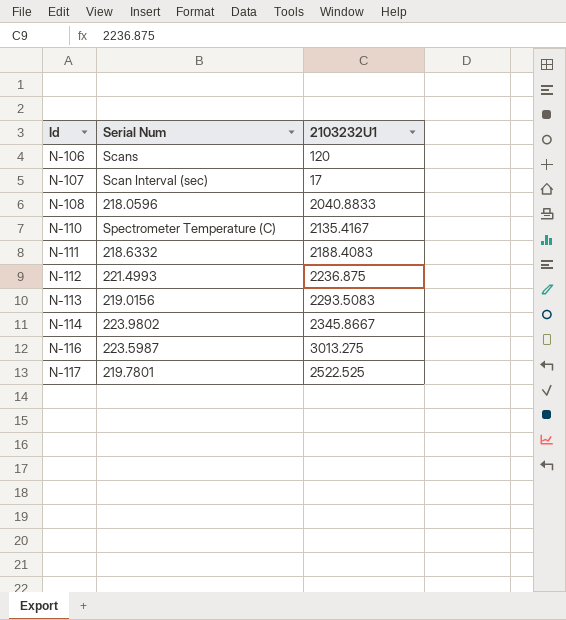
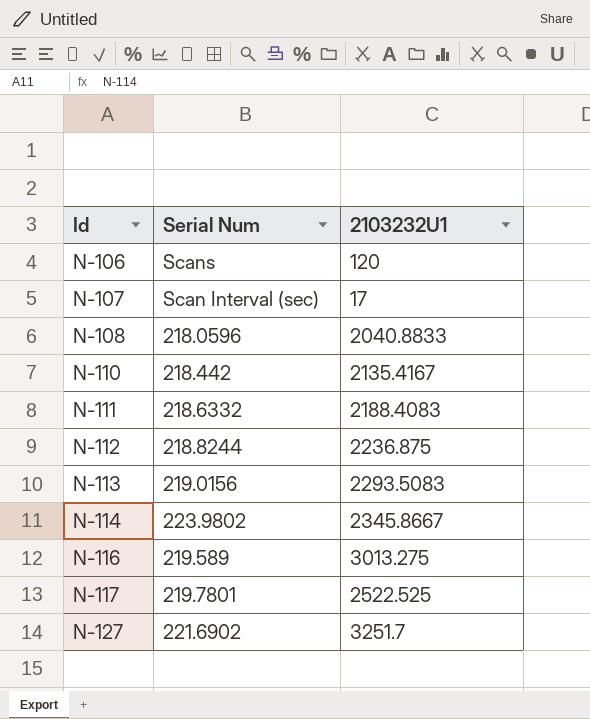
N-110 | Serial Num: Spectrometer Temperature (C) -> 218.442
N-112 | Serial Num: 221.4993 -> 218.8244
N-116 | Serial Num: 223.5987 -> 219.589
row N-127: none -> 221.6902 | 3251.7

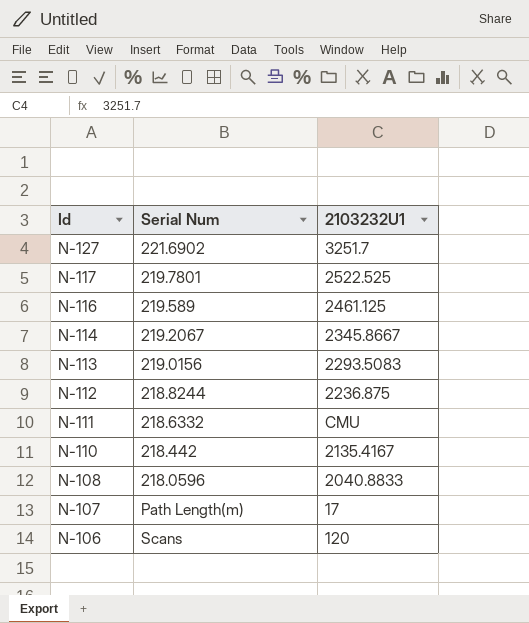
row order: Id ascending -> Id descending
N-116 | 2103232U1: 3013.275 -> 2461.125
N-114 | Serial Num: 223.9802 -> 219.2067
N-111 | 2103232U1: 2188.4083 -> CMU
N-107 | Serial Num: Scan Interval (sec) -> Path Length(m)

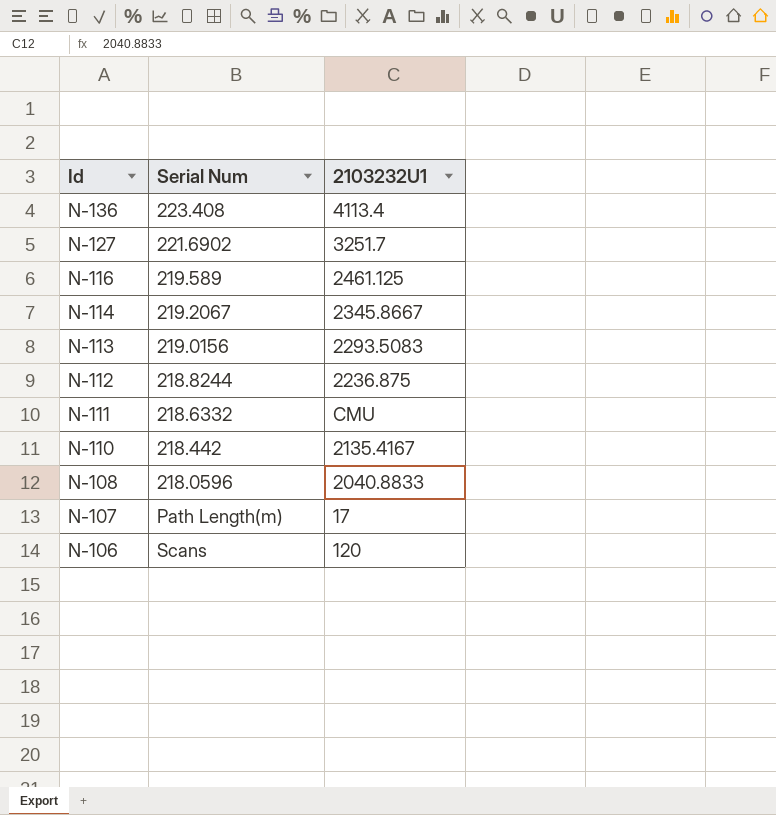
row N-117: 219.7801 | 2522.525 -> none
row N-136: none -> 223.408 | 4113.4

